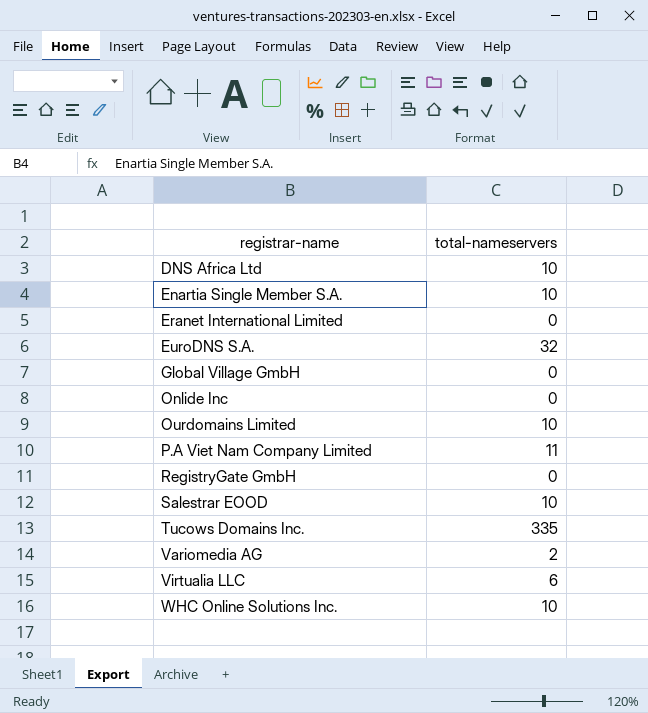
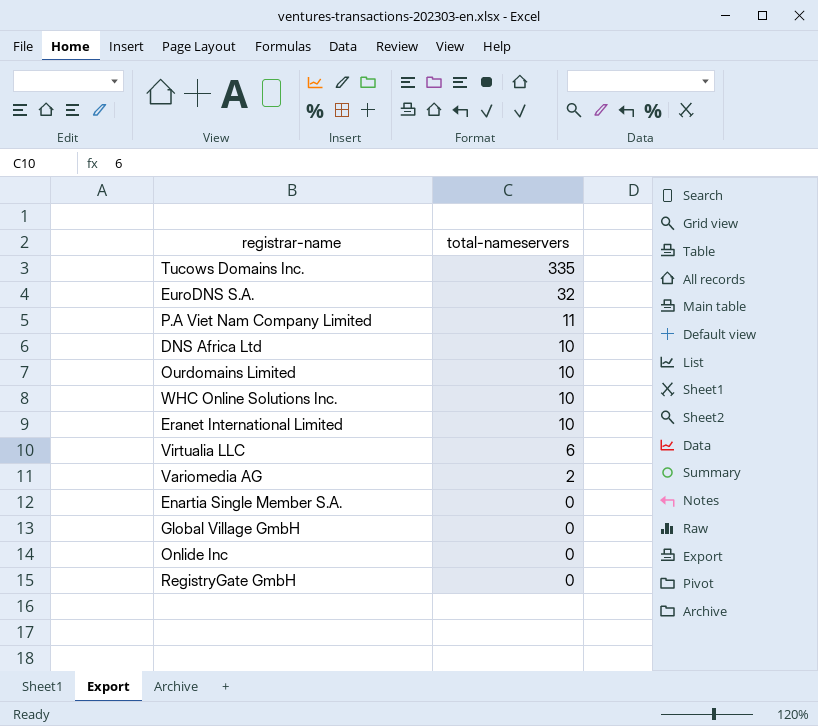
row order: registrar-name ascending -> total-nameservers descending
row Salestrar EOOD: 10 -> none
Eranet International Limited | total-nameservers: 0 -> 10
Enartia Single Member S.A. | total-nameservers: 10 -> 0

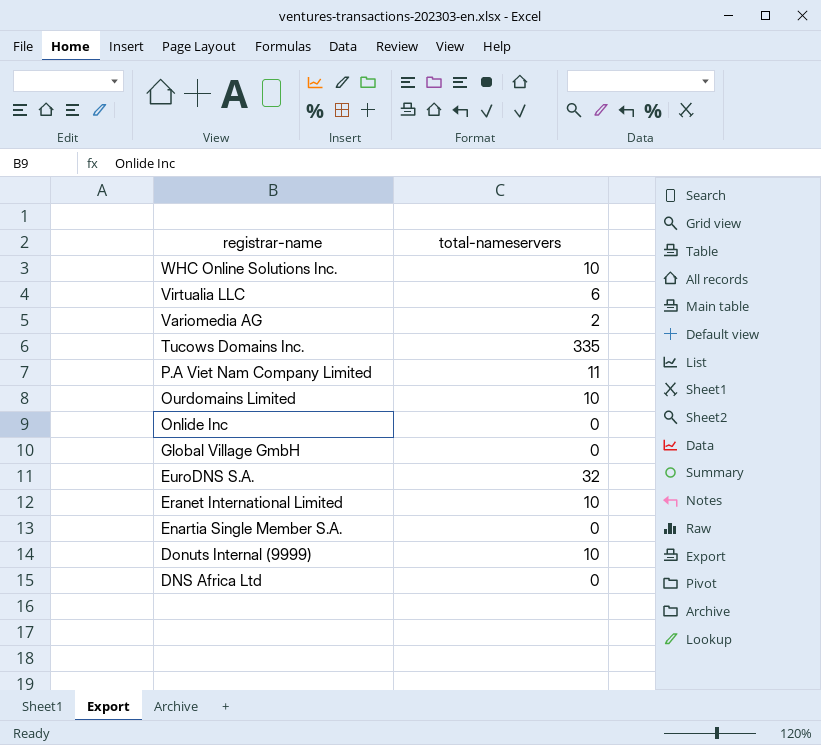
row order: total-nameservers descending -> registrar-name descending
row RegistryGate GmbH: 0 -> none
row Donuts Internal (9999): none -> 10
DNS Africa Ltd | total-nameservers: 10 -> 0

